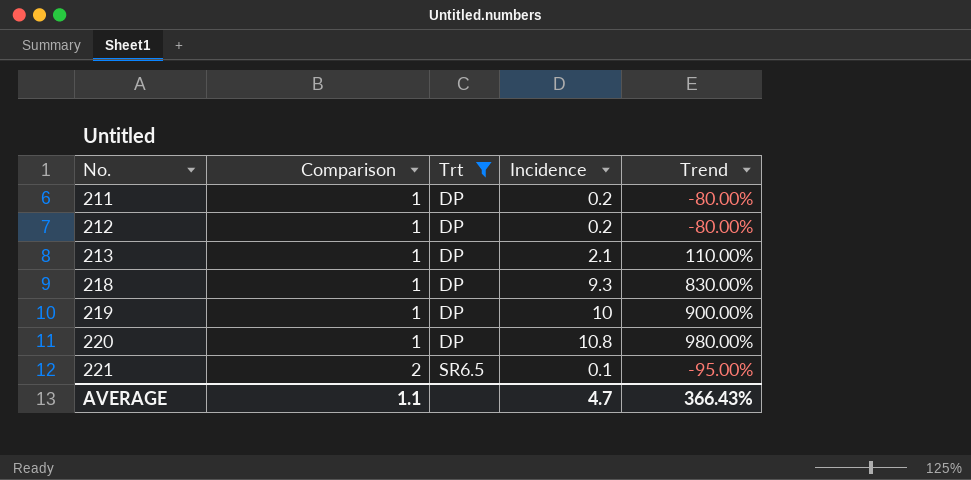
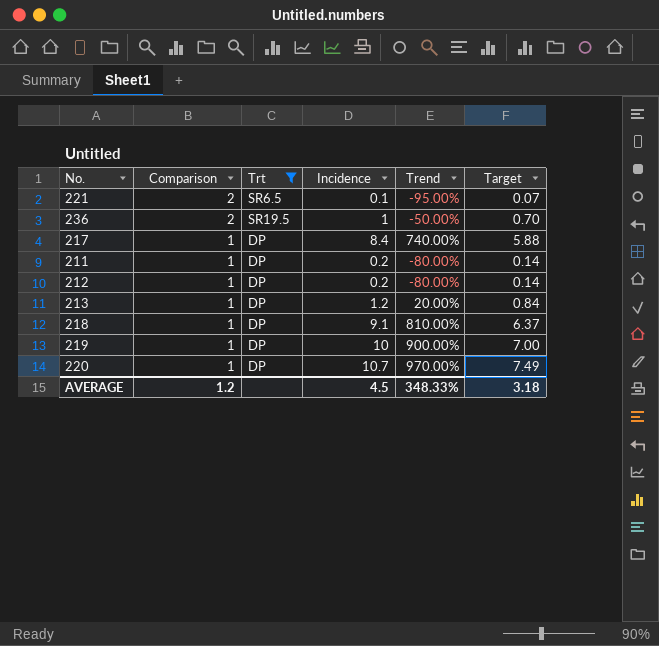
row order: No. ascending -> Comparison descending
column Target | formula: none -> [Incidence] * 0.7
row 236: none -> 2 | SR19.5 | 1 | -50.00% | 0.70
row 217: none -> 1 | DP | 8.4 | 740.00% | 5.88
213 | Incidence: 2.1 -> 1.2
213 | Trend: 110.00% -> 20.00%
218 | Incidence: 9.3 -> 9.1
218 | Trend: 830.00% -> 810.00%
220 | Incidence: 10.8 -> 10.7
220 | Trend: 980.00% -> 970.00%
AVERAGE | Comparison: 1.1 -> 1.2
AVERAGE | Incidence: 4.7 -> 4.5
AVERAGE | Trend: 366.43% -> 348.33%

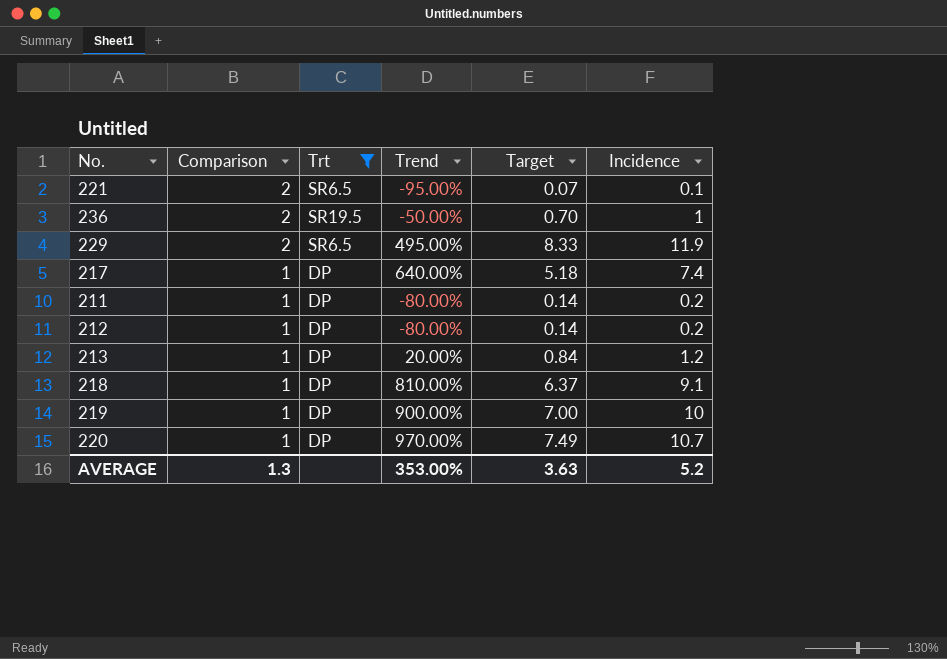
column Incidence | position: 4 -> 6
row 229: none -> 2 | SR6.5 | 495.00% | 8.33 | 11.9
217 | Trend: 740.00% -> 640.00%
217 | Target: 5.88 -> 5.18
217 | Incidence: 8.4 -> 7.4
AVERAGE | Comparison: 1.2 -> 1.3
AVERAGE | Trend: 348.33% -> 353.00%
AVERAGE | Target: 3.18 -> 3.63
AVERAGE | Incidence: 4.5 -> 5.2

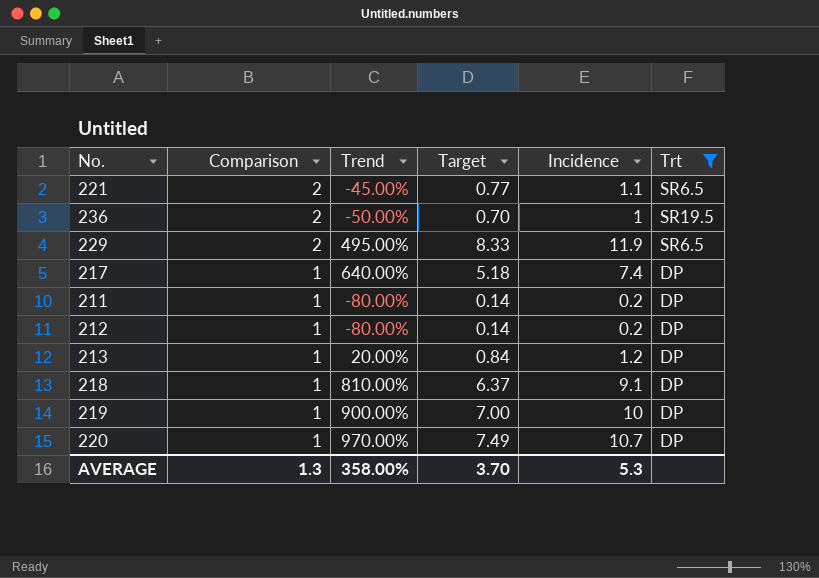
column Trt | position: 3 -> 6
221 | Trend: -95.00% -> -45.00%
221 | Target: 0.07 -> 0.77
221 | Incidence: 0.1 -> 1.1
AVERAGE | Trend: 353.00% -> 358.00%
AVERAGE | Target: 3.63 -> 3.70
AVERAGE | Incidence: 5.2 -> 5.3

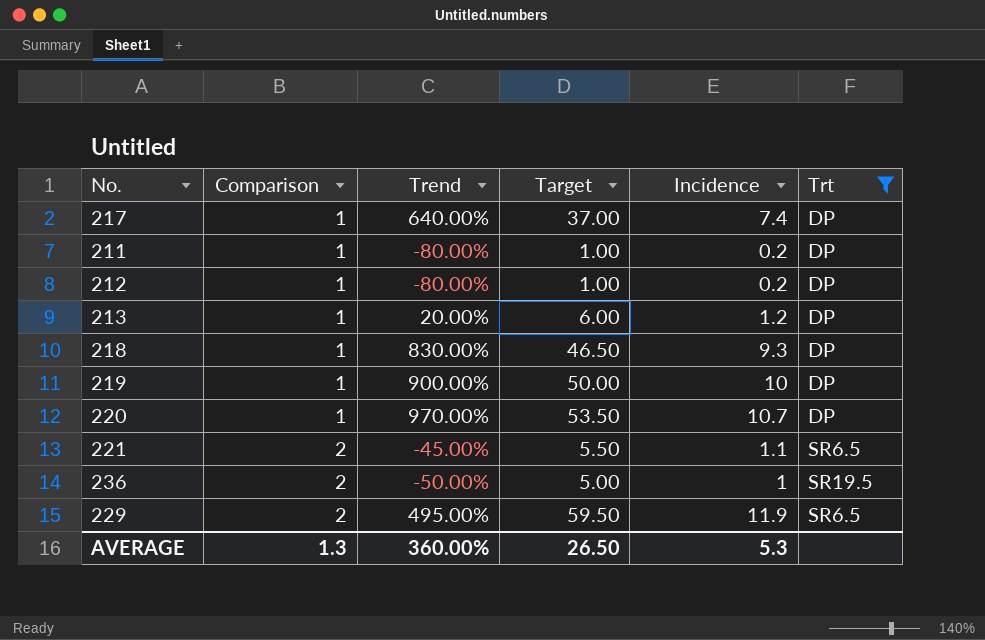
row order: Comparison descending -> Comparison ascending
column Target | formula: [Incidence] * 0.7 -> [Incidence] * 5
218 | Trend: 810.00% -> 830.00%
218 | Incidence: 9.1 -> 9.3
AVERAGE | Trend: 358.00% -> 360.00%
AVERAGE | Target: 3.70 -> 26.50

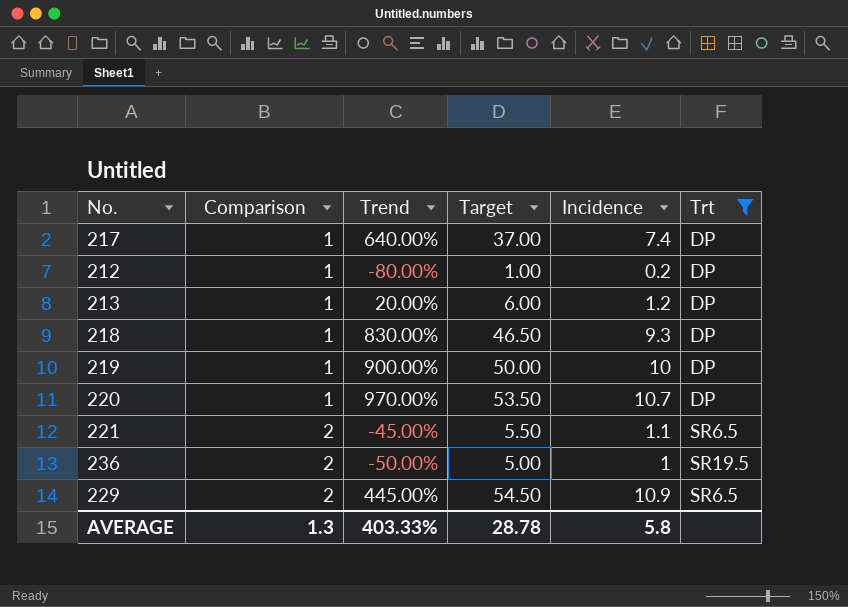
row 211: 1 | -80.00% | 1.00 | 0.2 | DP -> none
229 | Trend: 495.00% -> 445.00%
229 | Target: 59.50 -> 54.50
229 | Incidence: 11.9 -> 10.9
AVERAGE | Trend: 360.00% -> 403.33%
AVERAGE | Target: 26.50 -> 28.78
AVERAGE | Incidence: 5.3 -> 5.8

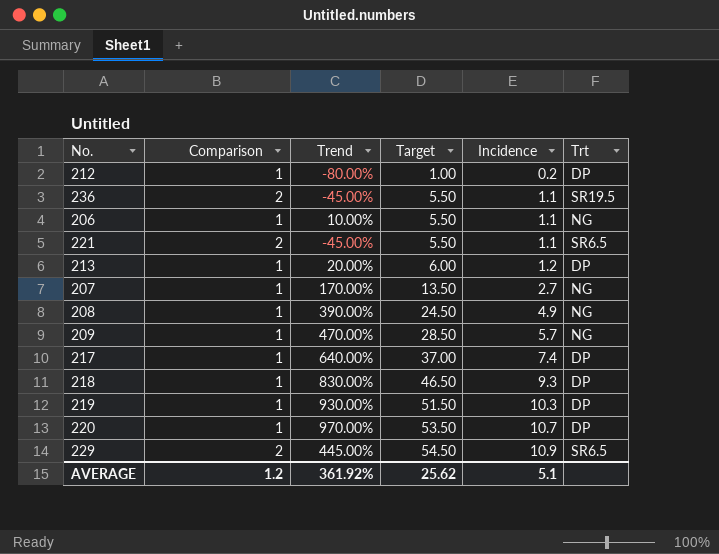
filter: Trt != NG -> none
row order: Comparison ascending -> Target ascending
236 | Trend: -50.00% -> -45.00%
236 | Target: 5.00 -> 5.50
236 | Incidence: 1 -> 1.1
219 | Trend: 900.00% -> 930.00%
219 | Target: 50.00 -> 51.50
219 | Incidence: 10 -> 10.3
AVERAGE | Comparison: 1.3 -> 1.2
AVERAGE | Trend: 403.33% -> 361.92%
AVERAGE | Target: 28.78 -> 25.62
AVERAGE | Incidence: 5.8 -> 5.1

